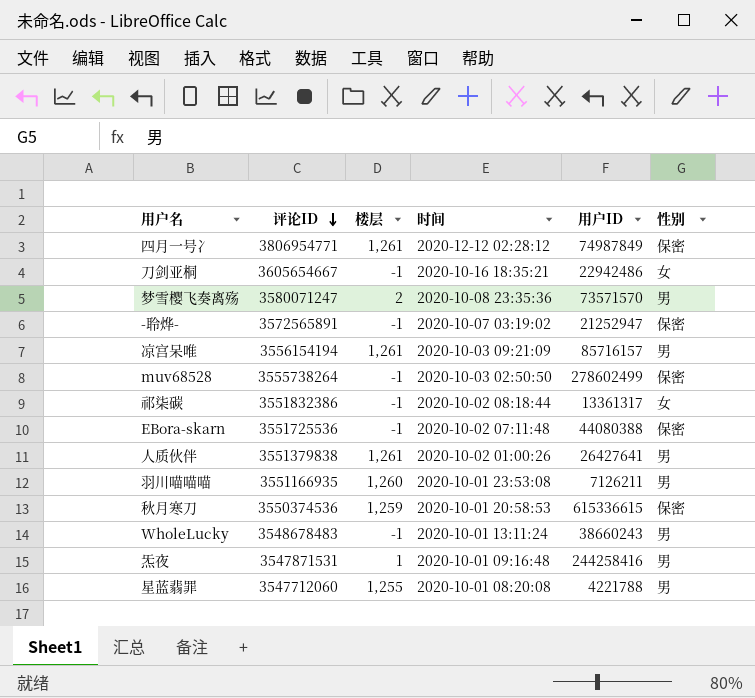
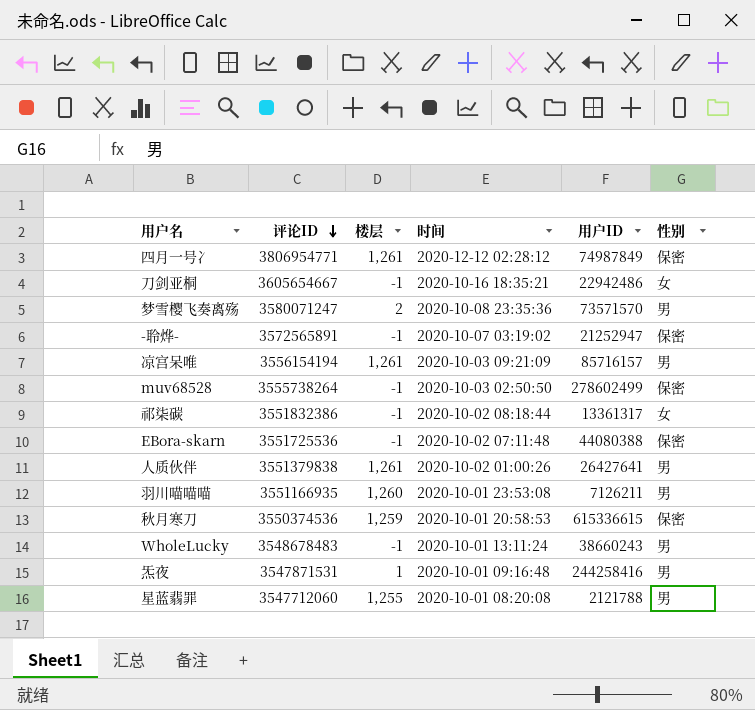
星蓝翡罪 | 用户ID: 4221788 -> 2121788

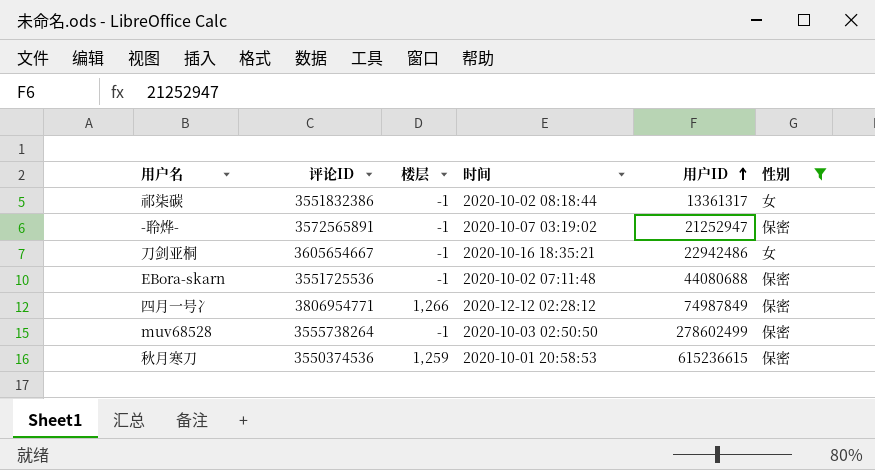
filter: none -> 性别 != 男
row order: 评论ID descending -> 用户ID ascending
EBora-skarn | 用户ID: 44080388 -> 44080688
四月一号冫 | 楼层: 1,261 -> 1,266
秋月寒刀 | 用户ID: 615336615 -> 615236615

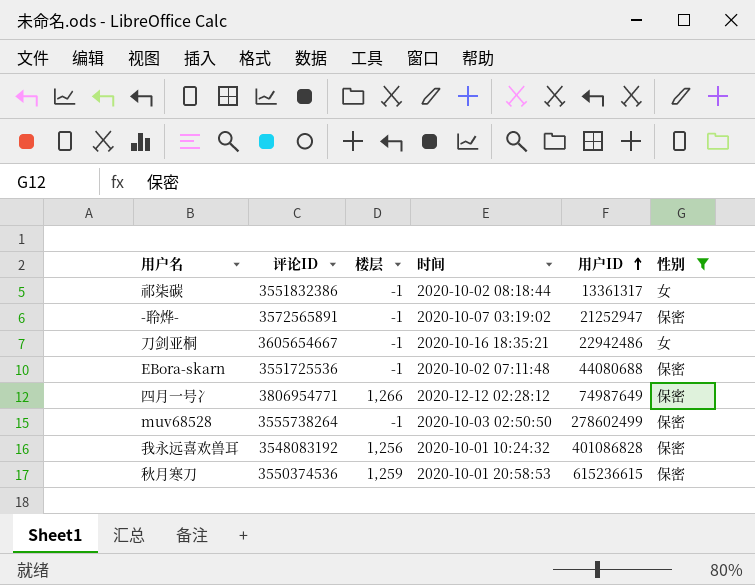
四月一号冫 | 用户ID: 74987849 -> 74987649
row 我永远喜欢兽耳: none -> 3548083192 | 1,256 | 2020-10-01 10:24:32 | 401086828 | 保密

